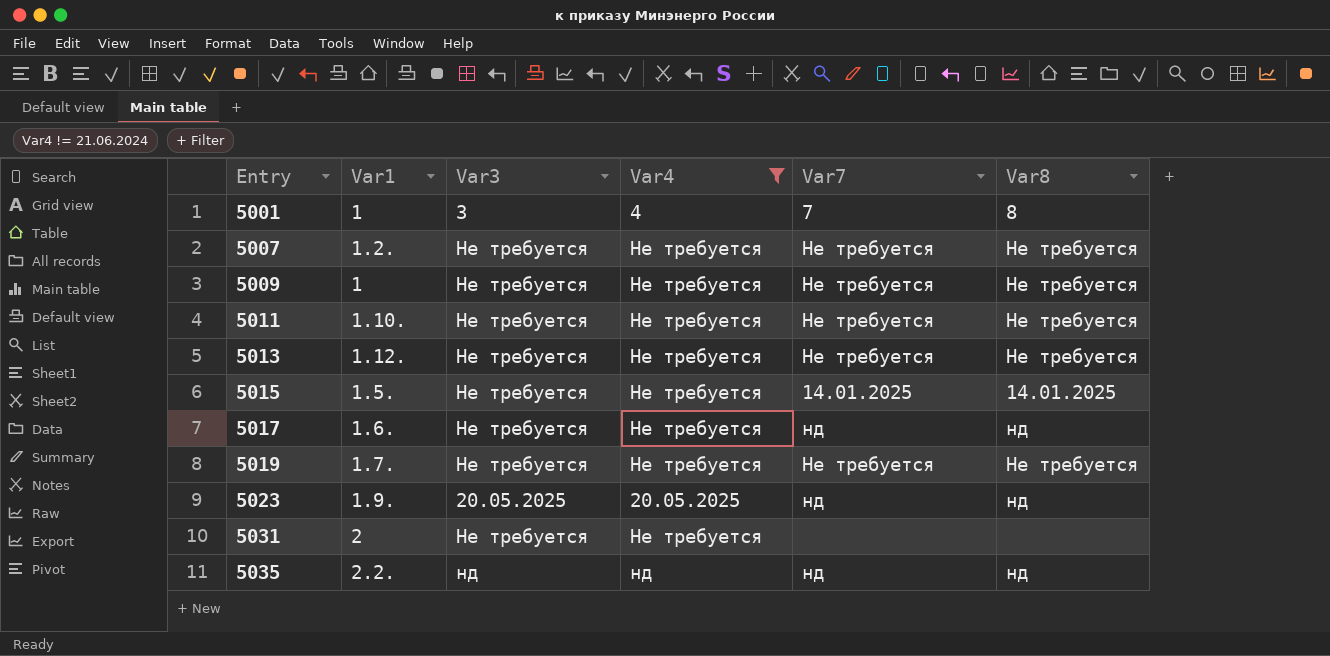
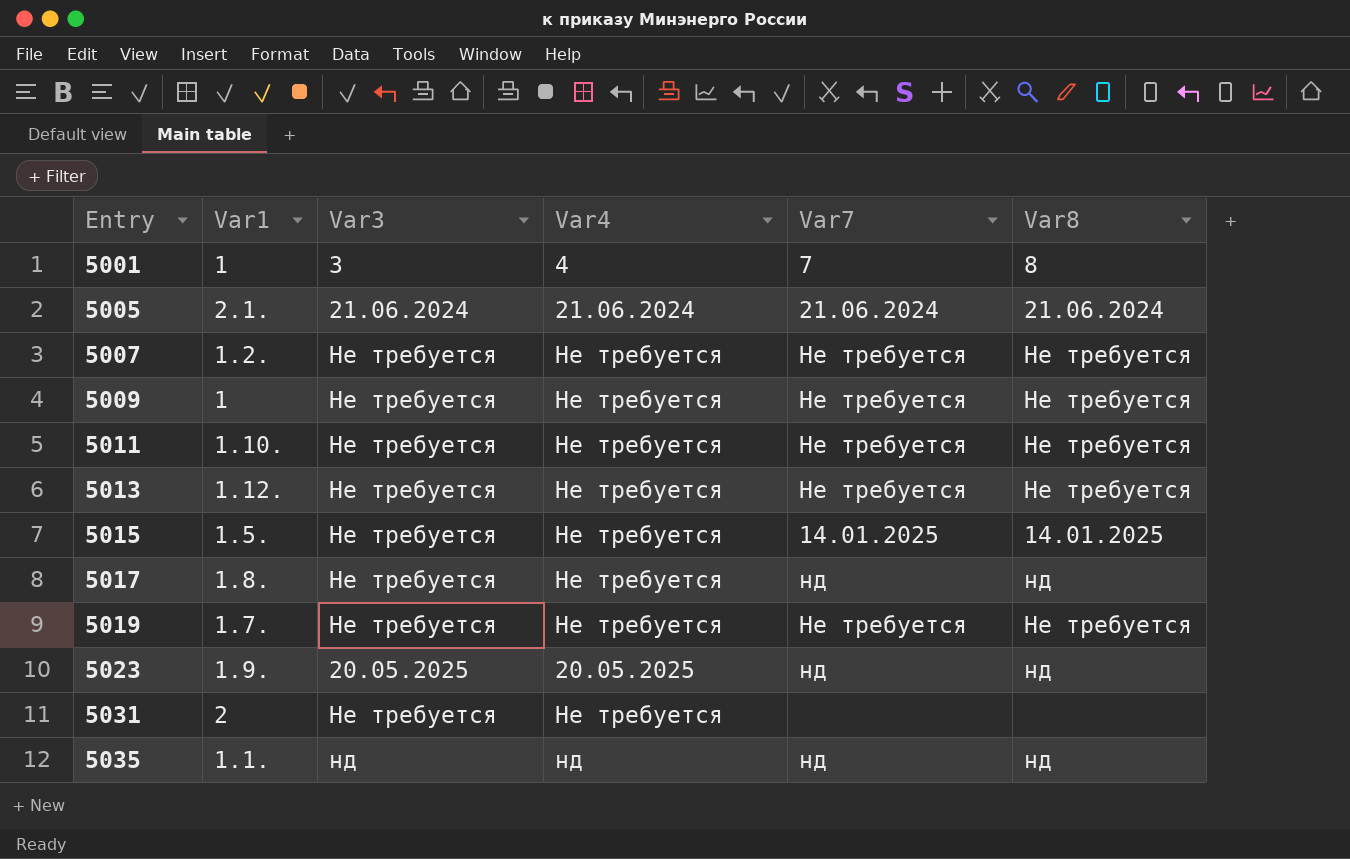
filter: Var4 != 21.06.2024 -> none
5017 | Var1: 1.6. -> 1.8.
5035 | Var1: 2.2. -> 1.1.

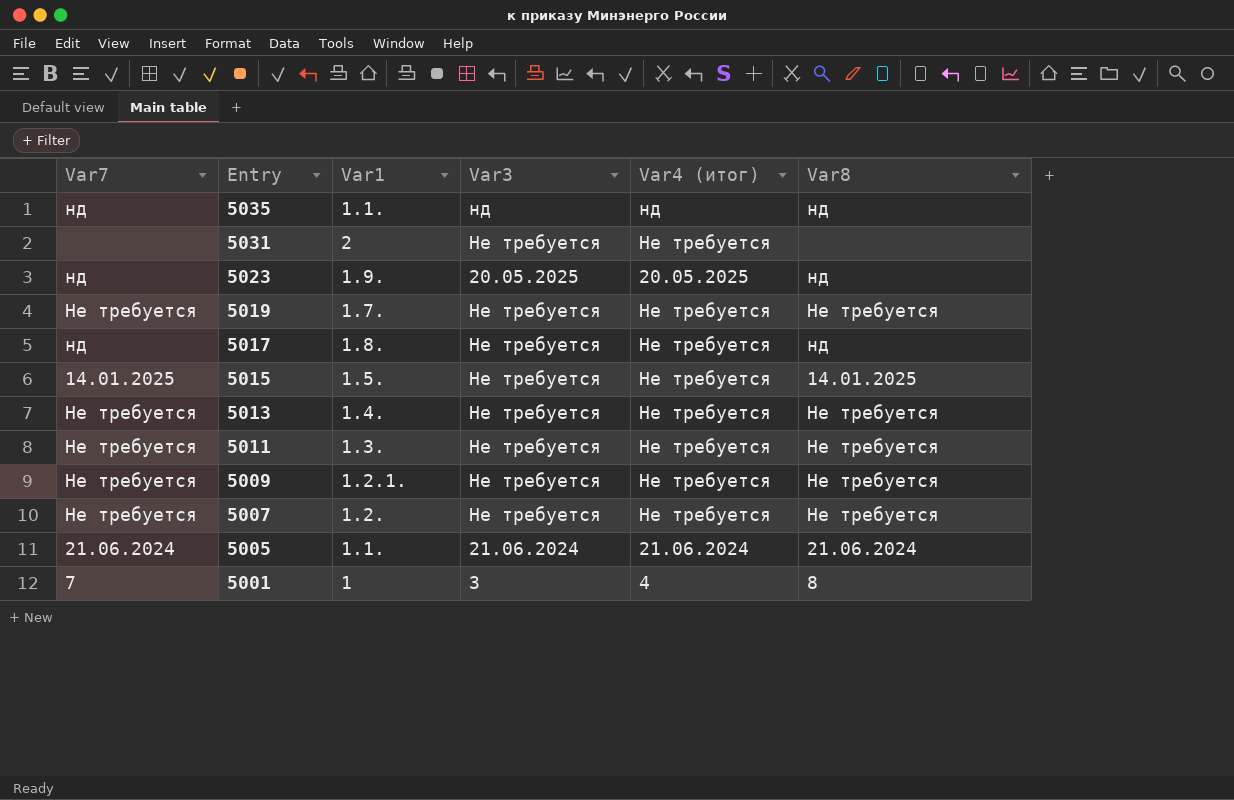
row order: Entry ascending -> Entry descending
column Var7 | position: 5 -> 1
column name: Var4 -> Var4 (итог)
5013 | Var1: 1.12. -> 1.4.
5011 | Var1: 1.10. -> 1.3.
5009 | Var1: 1 -> 1.2.1.
5005 | Var1: 2.1. -> 1.1.

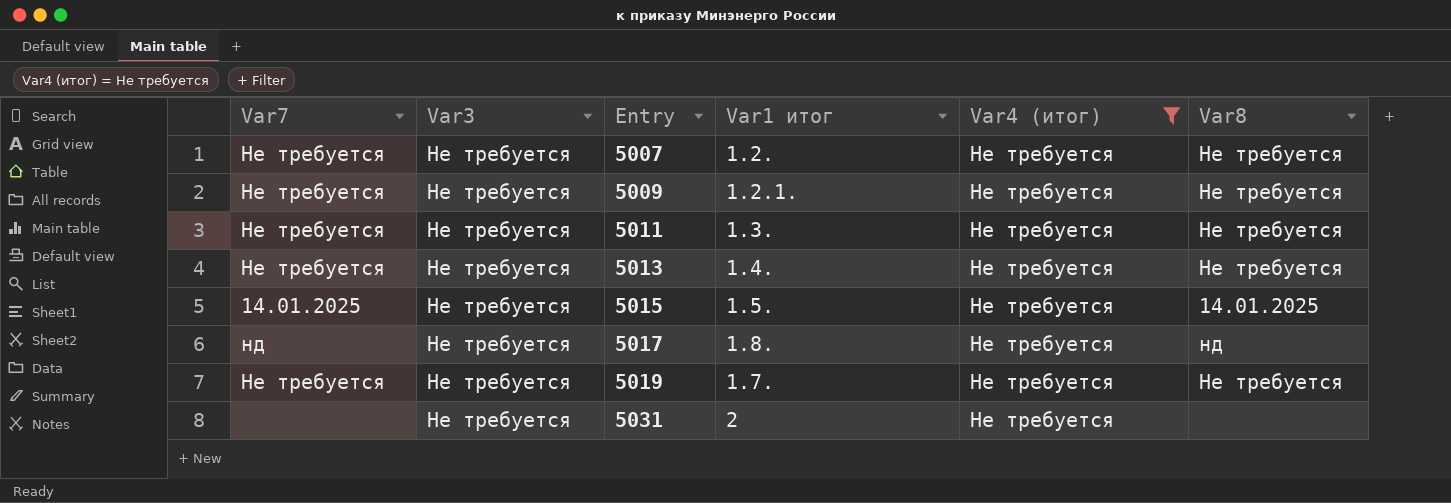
filter: none -> Var4 (итог) = Не требуется
row order: Entry descending -> Entry ascending
column Var3 | position: 4 -> 2
column name: Var1 -> Var1 итог

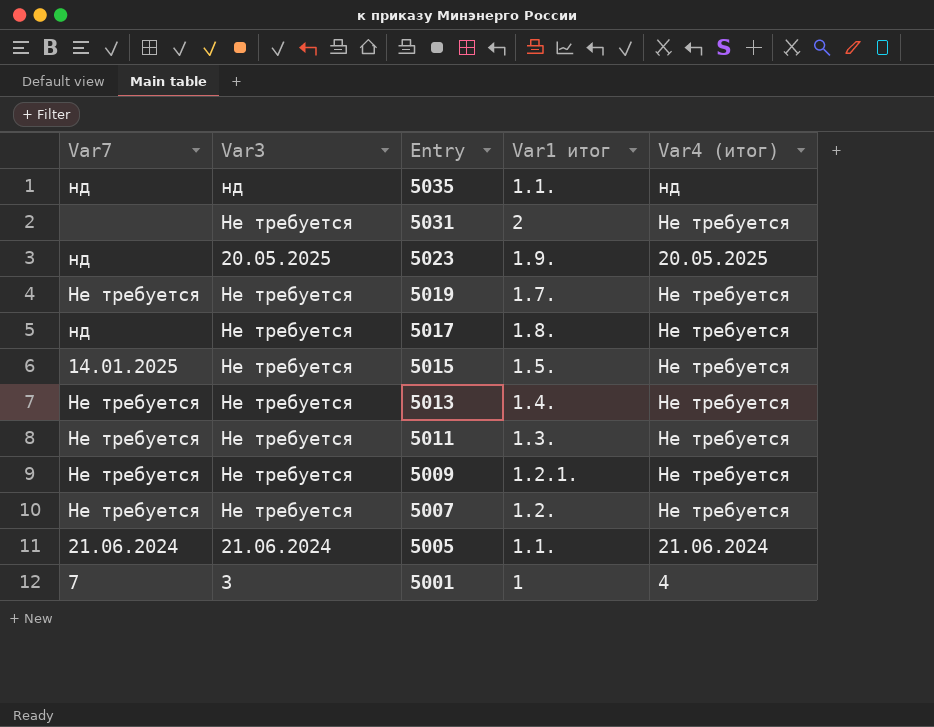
filter: Var4 (итог) = Не требуется -> none
row order: Entry ascending -> Entry descending
column Var8 | position: 6 -> none

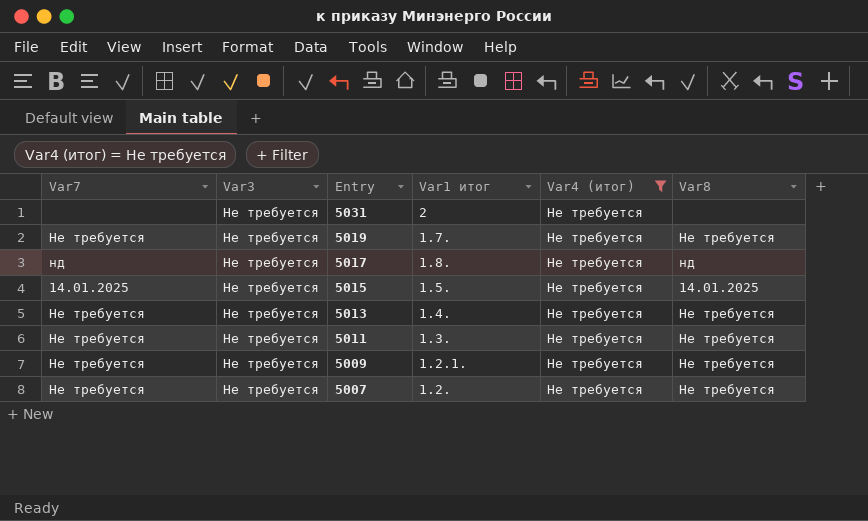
filter: none -> Var4 (итог) = Не требуется
column Var8 | position: none -> 6

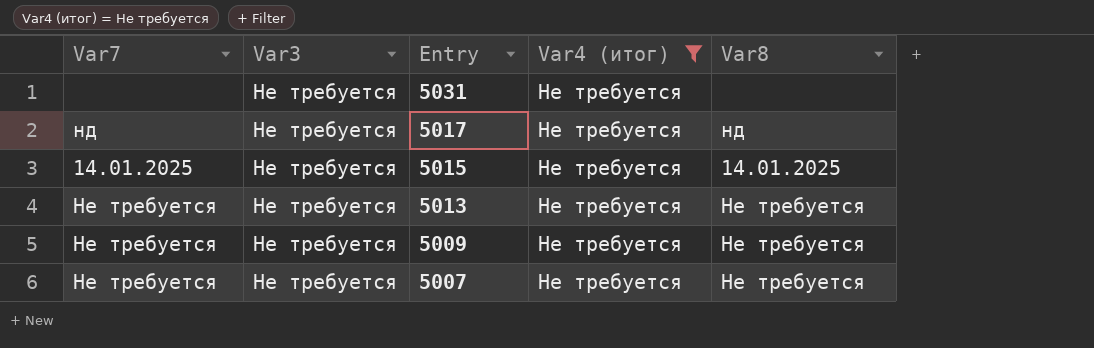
column Var1 итог | position: 4 -> none
row 5019: Не требуется | Не требуется | 1.7. | Не требуется | Не требуется -> none
row 5011: Не требуется | Не требуется | 1.3. | Не требуется | Не требуется -> none

